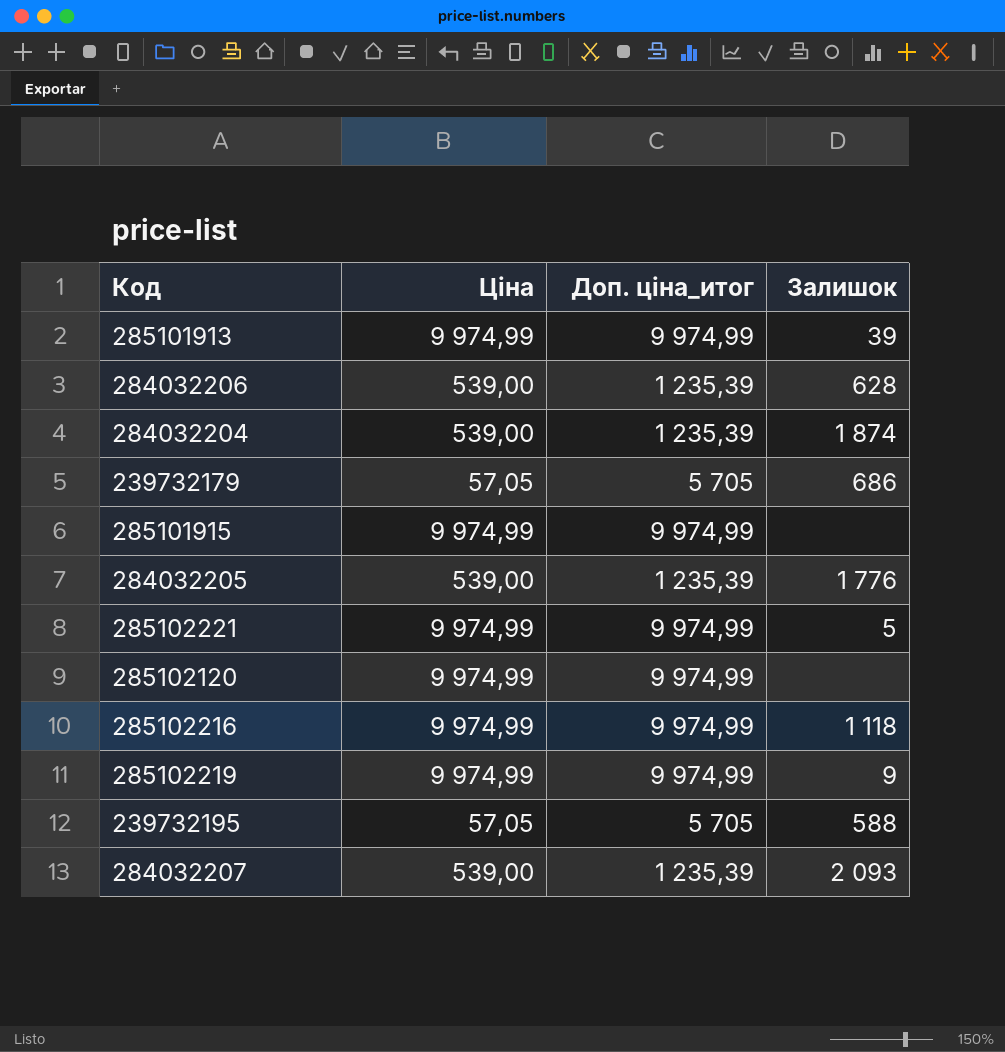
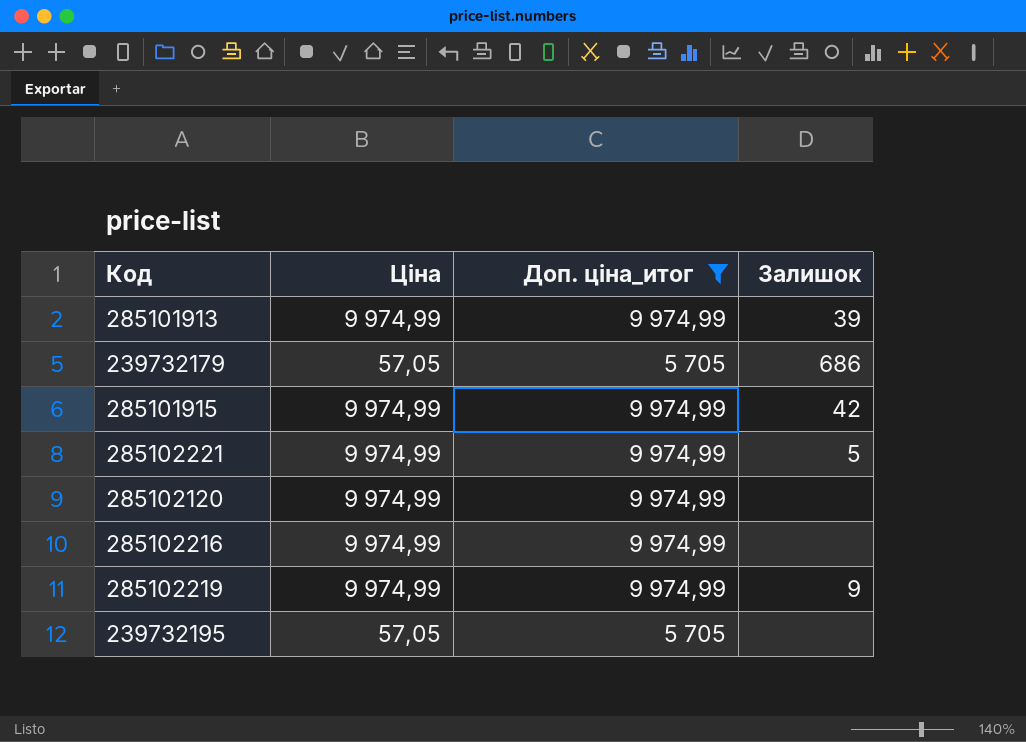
filter: none -> Доп. ціна_итог != 1 235,39
285101915 | Залишок: none -> 42
285102216 | Залишок: 1 118 -> none
239732195 | Залишок: 588 -> none

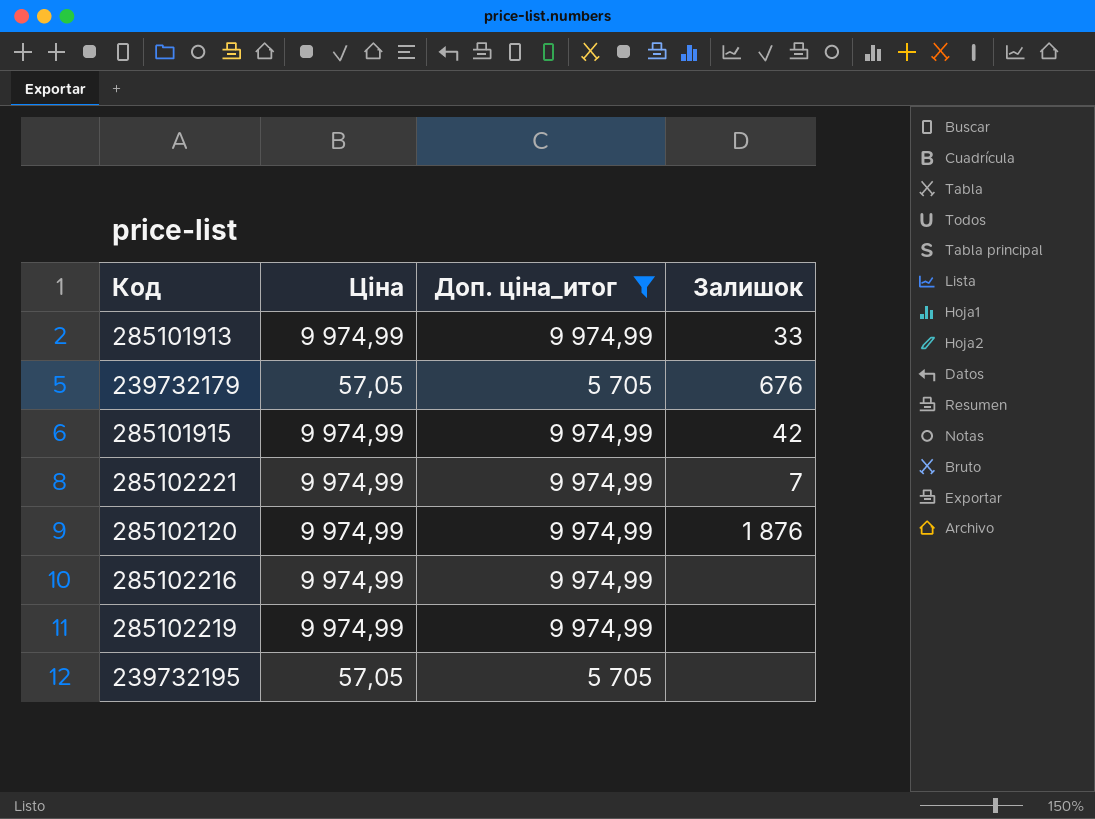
285101913 | Залишок: 39 -> 33
239732179 | Залишок: 686 -> 676
285102221 | Залишок: 5 -> 7
285102120 | Залишок: none -> 1 876
285102219 | Залишок: 9 -> none

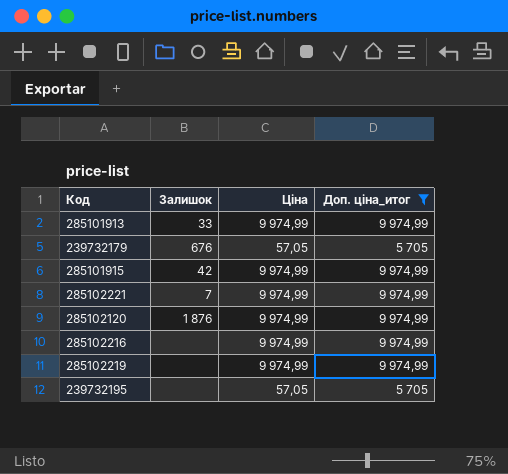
column Залишок | position: 4 -> 2

